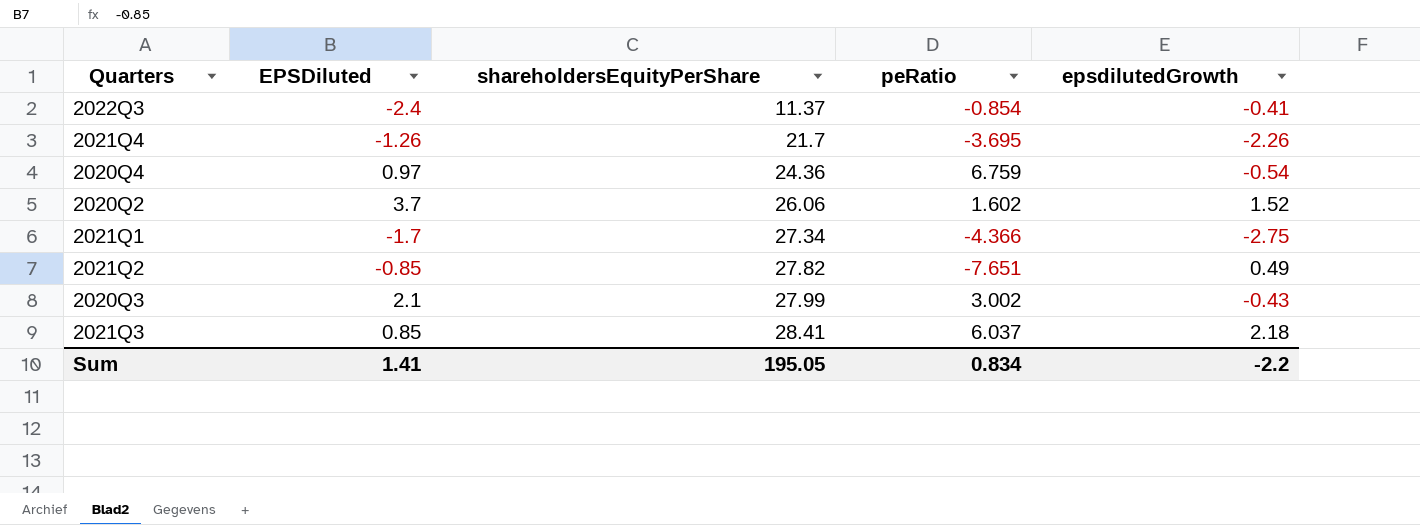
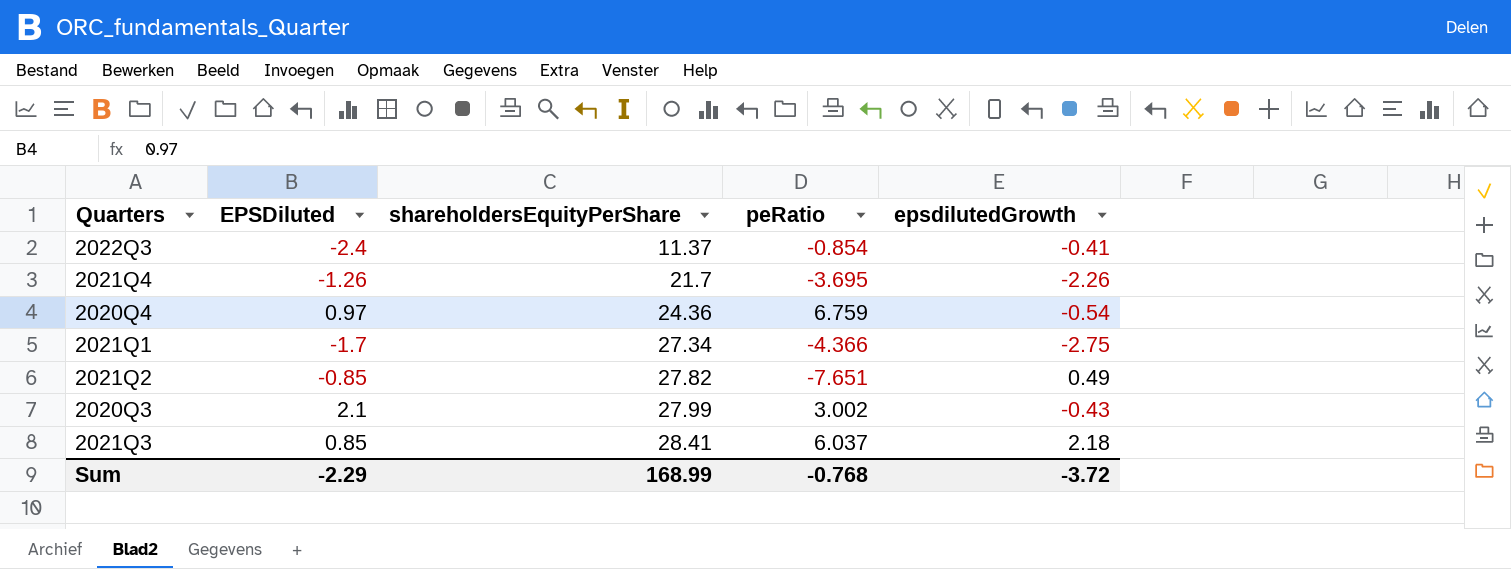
row 2020Q2: 3.7 | 26.06 | 1.602 | 1.52 -> none
Sum | EPSDiluted: 1.41 -> -2.29
Sum | shareholdersEquityPerShare: 195.05 -> 168.99
Sum | peRatio: 0.834 -> -0.768
Sum | epsdilutedGrowth: -2.2 -> -3.72

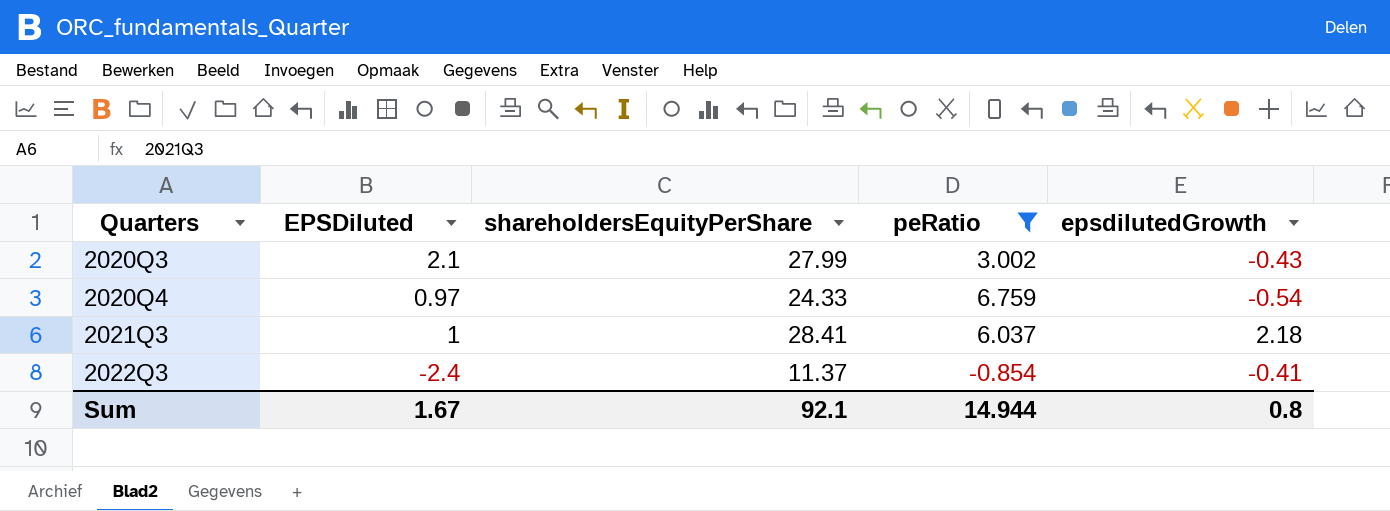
filter: none -> peRatio >= -0.854
row order: shareholdersEquityPerShare ascending -> Quarters ascending
2020Q4 | shareholdersEquityPerShare: 24.36 -> 24.33
2021Q3 | EPSDiluted: 0.85 -> 1
Sum | EPSDiluted: -2.29 -> 1.67
Sum | shareholdersEquityPerShare: 168.99 -> 92.1
Sum | peRatio: -0.768 -> 14.944
Sum | epsdilutedGrowth: -3.72 -> 0.8

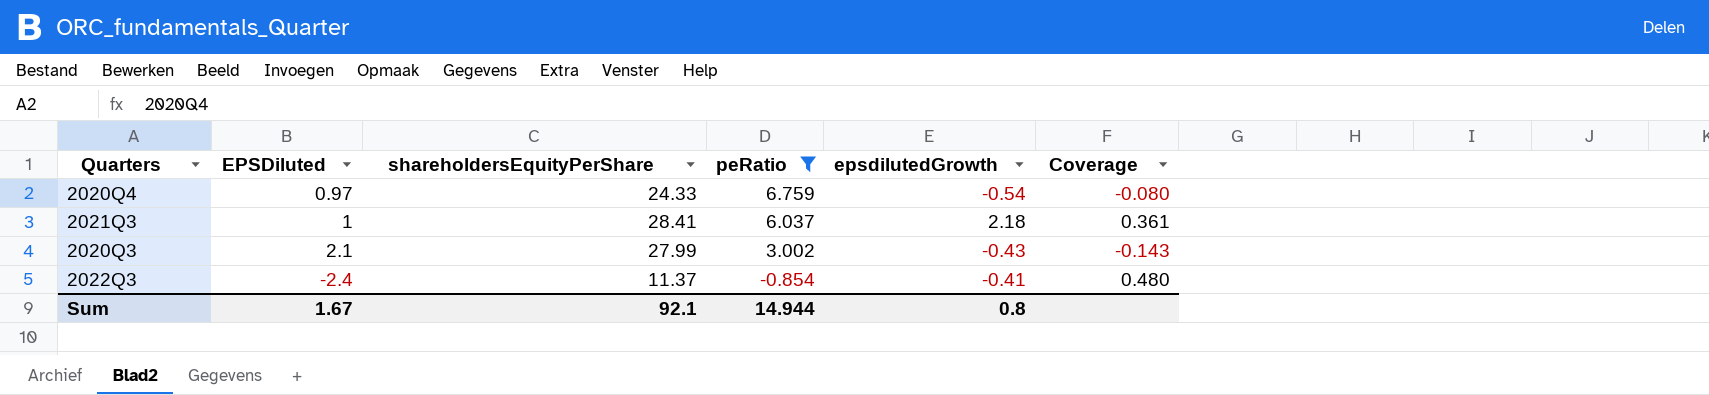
row order: Quarters ascending -> peRatio descending
column Coverage | formula: none -> [epsdilutedGrowth] / [peRatio]

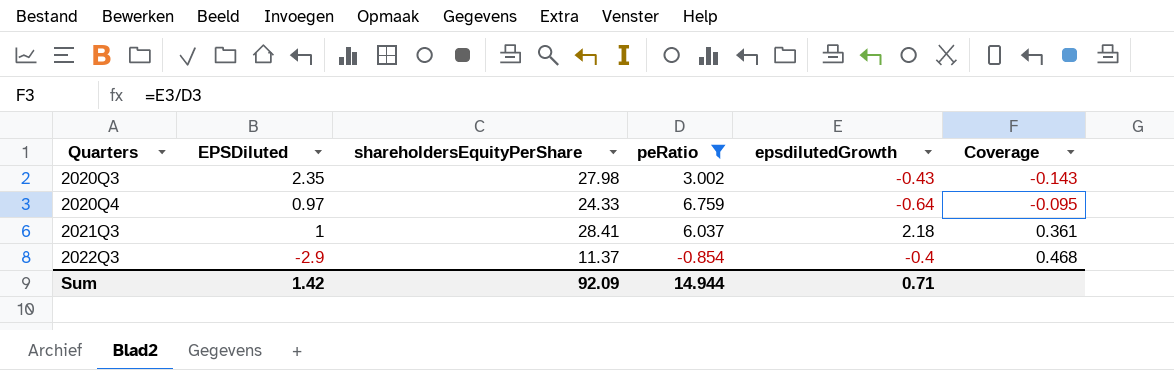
row order: peRatio descending -> Quarters ascending
2020Q3 | EPSDiluted: 2.1 -> 2.35
2020Q3 | shareholdersEquityPerShare: 27.99 -> 27.98
2020Q4 | epsdilutedGrowth: -0.54 -> -0.64
2020Q4 | Coverage: -0.080 -> -0.095
2022Q3 | EPSDiluted: -2.4 -> -2.9
2022Q3 | epsdilutedGrowth: -0.41 -> -0.4
2022Q3 | Coverage: 0.480 -> 0.468
Sum | EPSDiluted: 1.67 -> 1.42
Sum | shareholdersEquityPerShare: 92.1 -> 92.09
Sum | epsdilutedGrowth: 0.8 -> 0.71

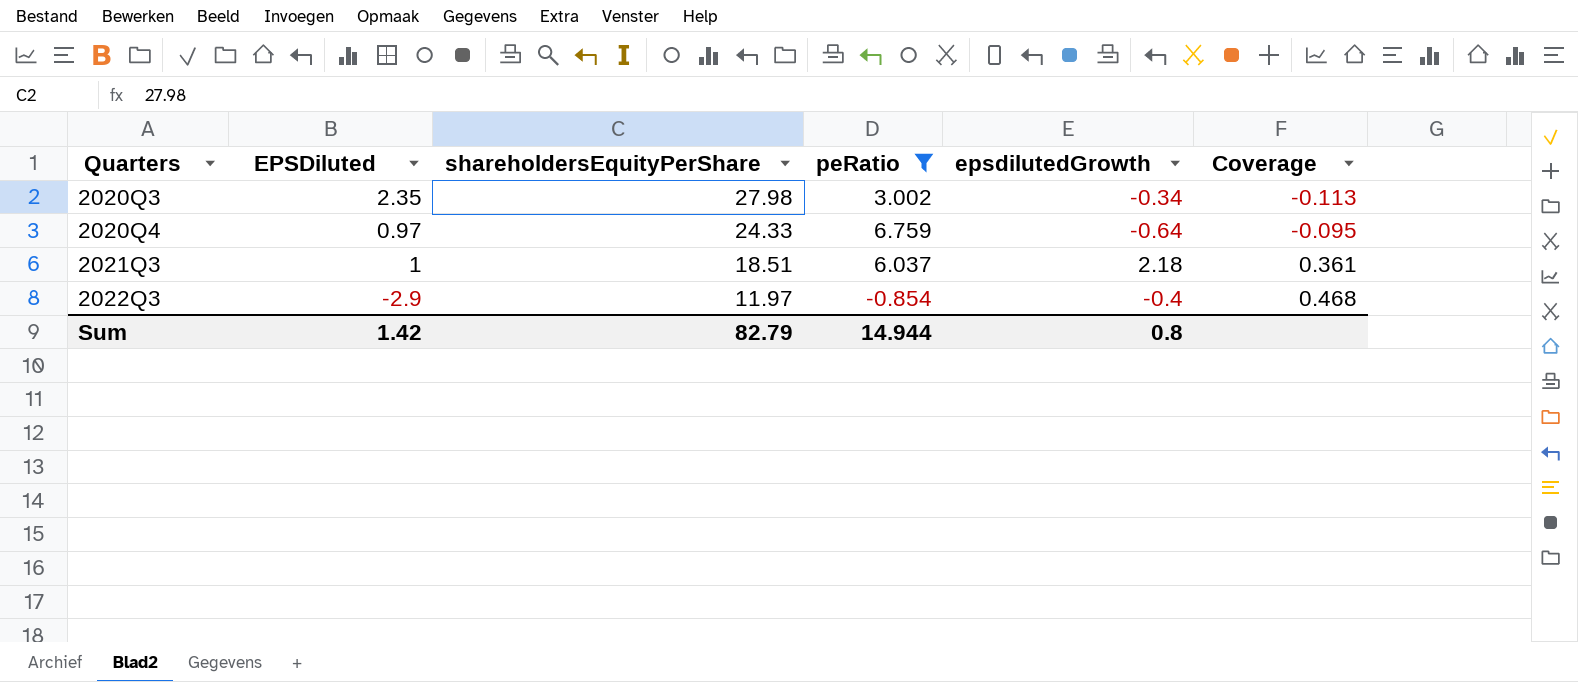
2020Q3 | epsdilutedGrowth: -0.43 -> -0.34
2020Q3 | Coverage: -0.143 -> -0.113
2021Q3 | shareholdersEquityPerShare: 28.41 -> 18.51
2022Q3 | shareholdersEquityPerShare: 11.37 -> 11.97
Sum | shareholdersEquityPerShare: 92.09 -> 82.79
Sum | epsdilutedGrowth: 0.71 -> 0.8

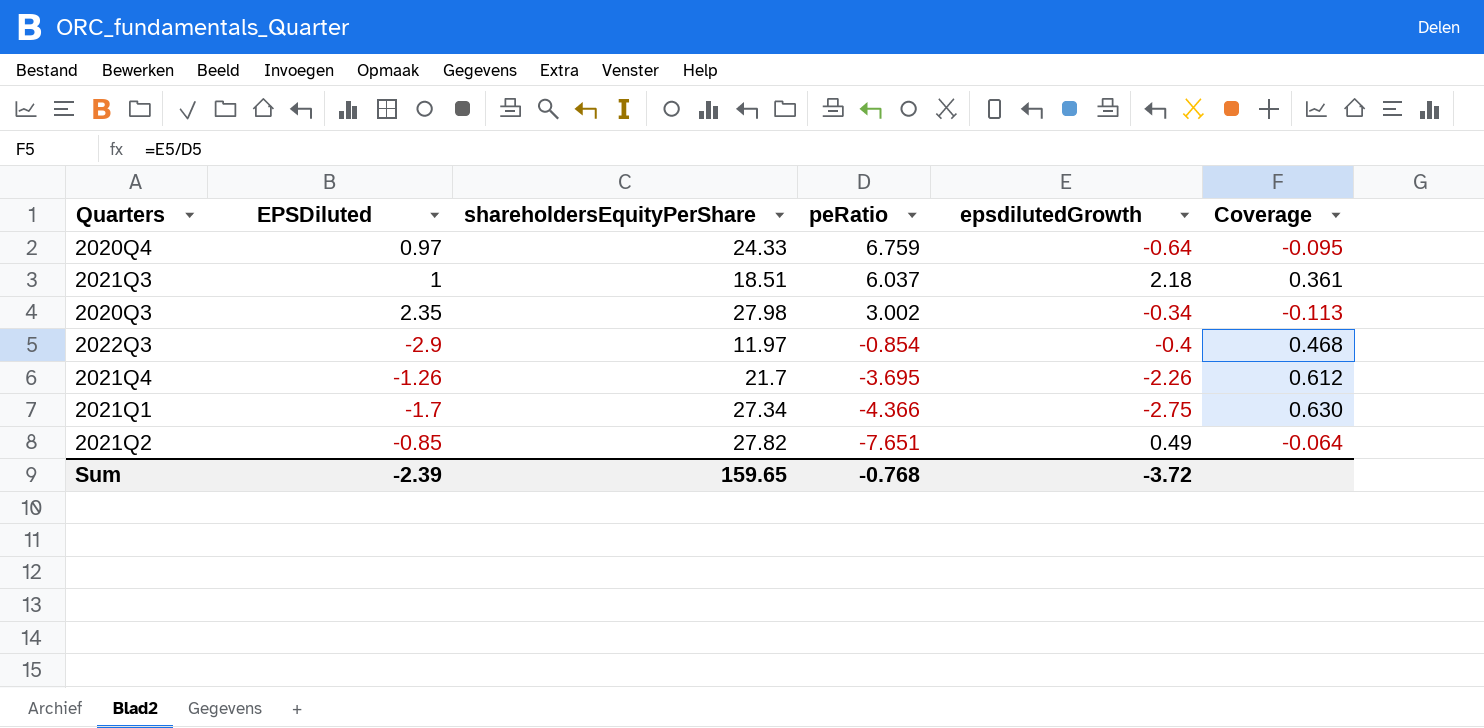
filter: peRatio >= -0.854 -> none
row order: Quarters ascending -> peRatio descending
Sum | EPSDiluted: 1.42 -> -2.39
Sum | shareholdersEquityPerShare: 82.79 -> 159.65
Sum | peRatio: 14.944 -> -0.768
Sum | epsdilutedGrowth: 0.8 -> -3.72

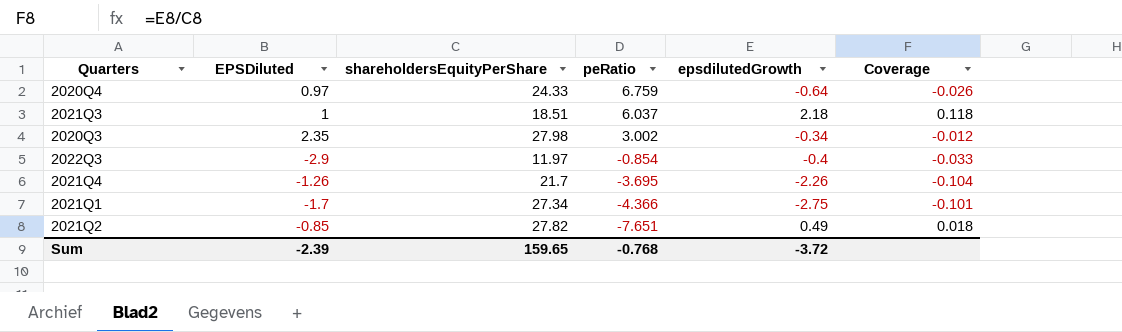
column Coverage | formula: [epsdilutedGrowth] / [peRatio] -> [epsdilutedGrowth] / [shareholdersEquityPerShare]

